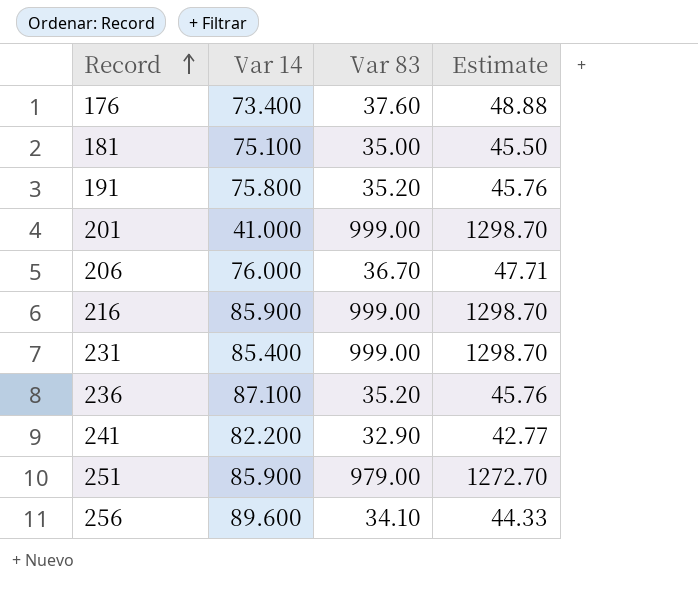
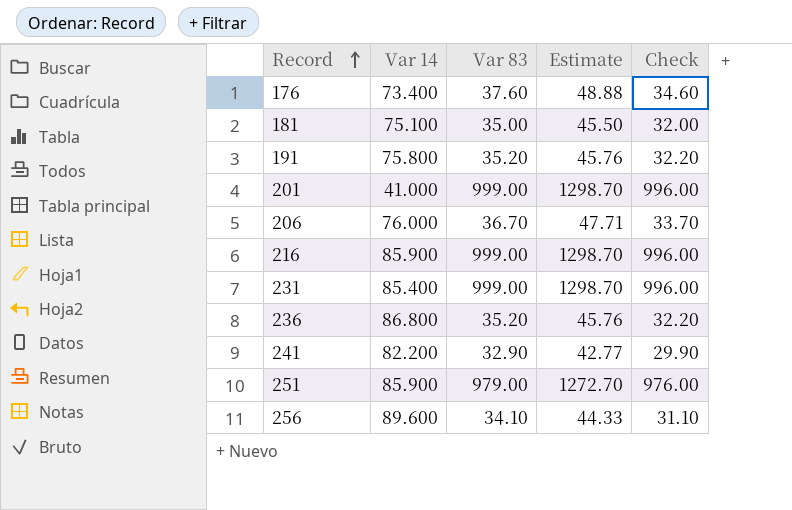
column Check | formula: none -> [Var 83] - 3
236 | Var 14: 87.100 -> 86.800

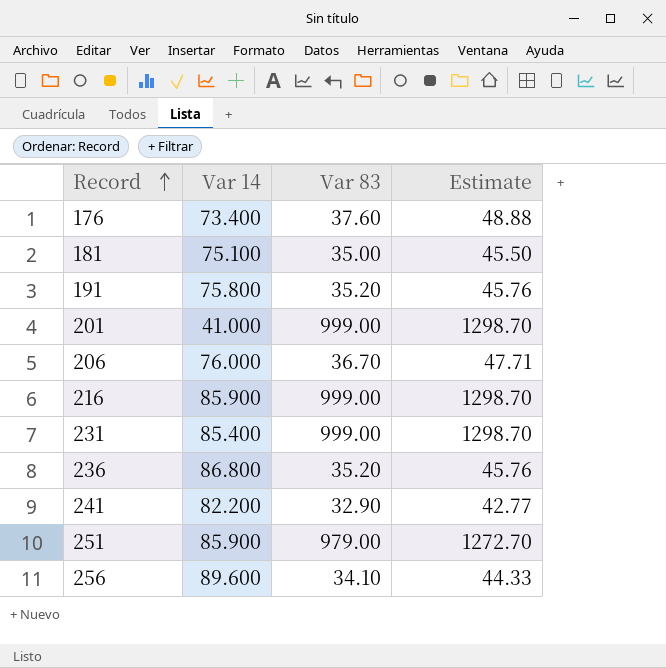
column Check | formula: [Var 83] - 3 -> none

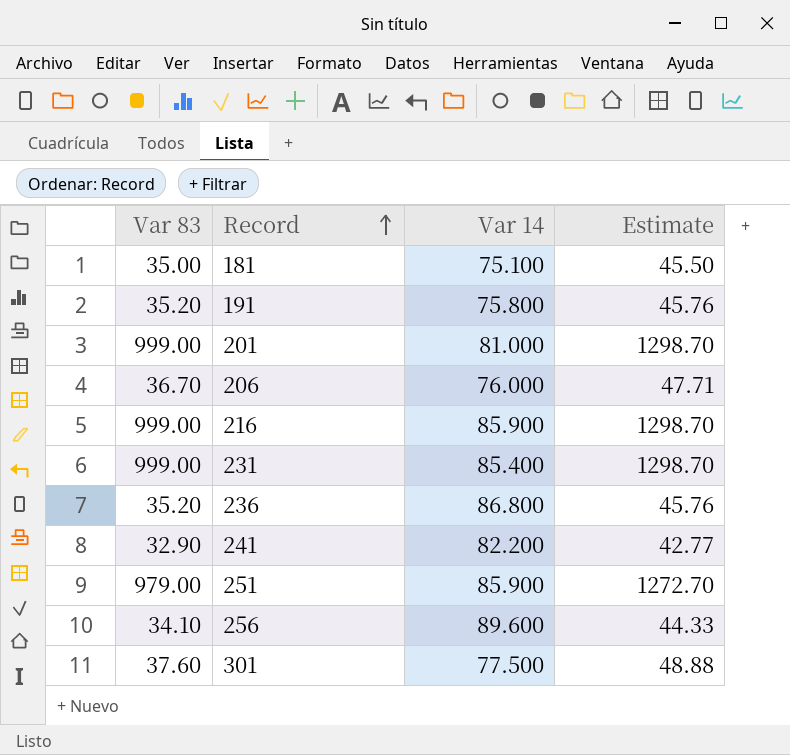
column Var 83 | position: 3 -> 1
row 176: 73.400 | 37.60 | 48.88 -> none
201 | Var 14: 41.000 -> 81.000
row 301: none -> 37.60 | 77.500 | 48.88

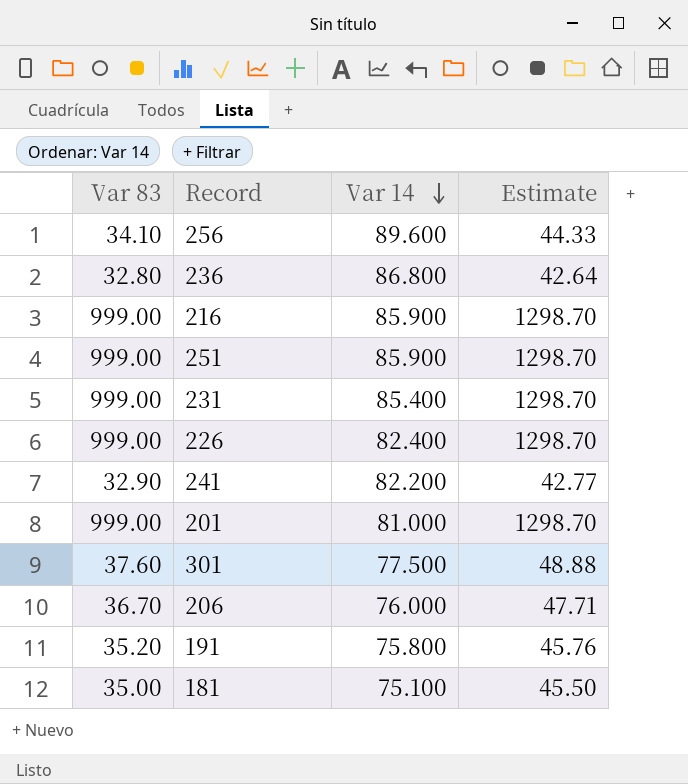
row order: Record ascending -> Var 14 descending
236 | Var 83: 35.20 -> 32.80
236 | Estimate: 45.76 -> 42.64
251 | Var 83: 979.00 -> 999.00
251 | Estimate: 1272.70 -> 1298.70
row 226: none -> 999.00 | 82.400 | 1298.70

